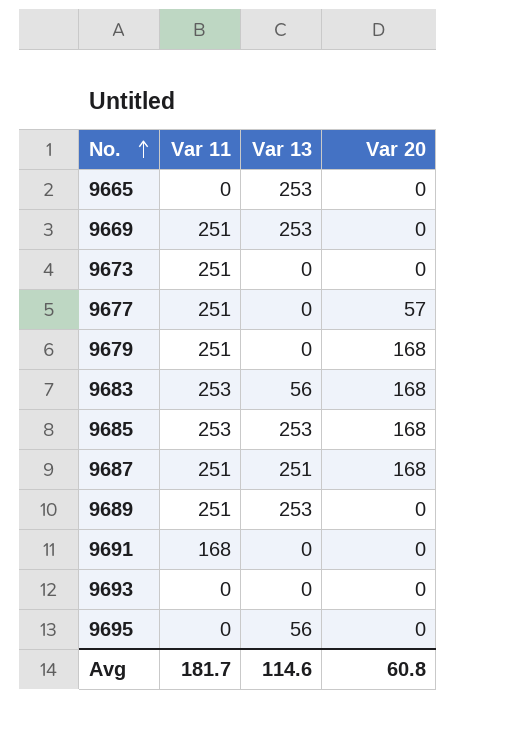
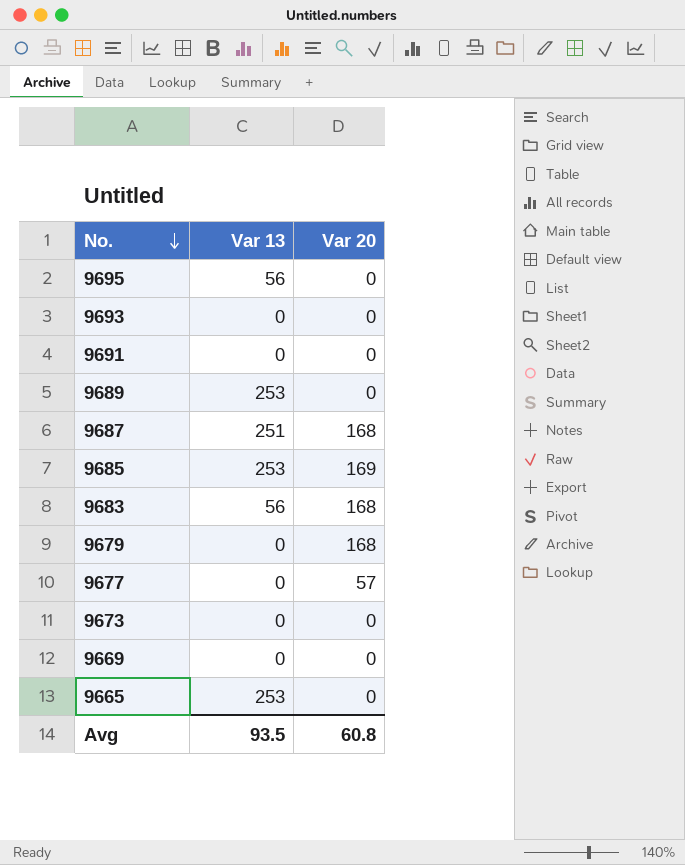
row order: No. ascending -> No. descending
column Var 11 | position: 2 -> none
9685 | Var 20: 168 -> 169
9669 | Var 13: 253 -> 0
Avg | Var 13: 114.6 -> 93.5

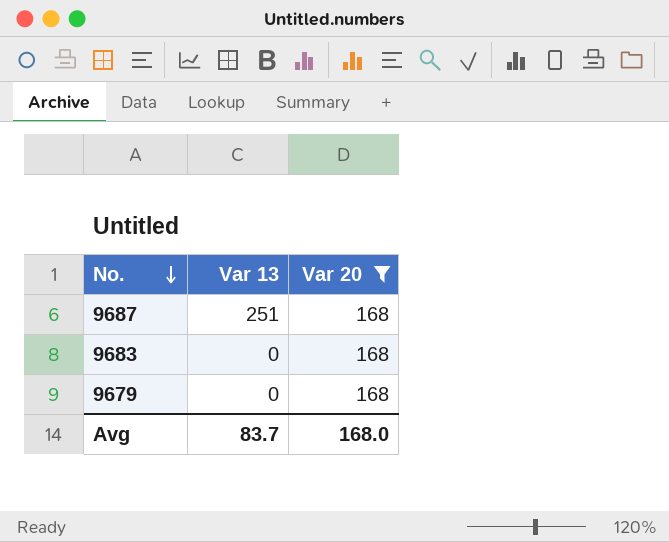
filter: none -> Var 20 = 168
9683 | Var 13: 56 -> 0
Avg | Var 13: 93.5 -> 83.7
Avg | Var 20: 60.8 -> 168.0

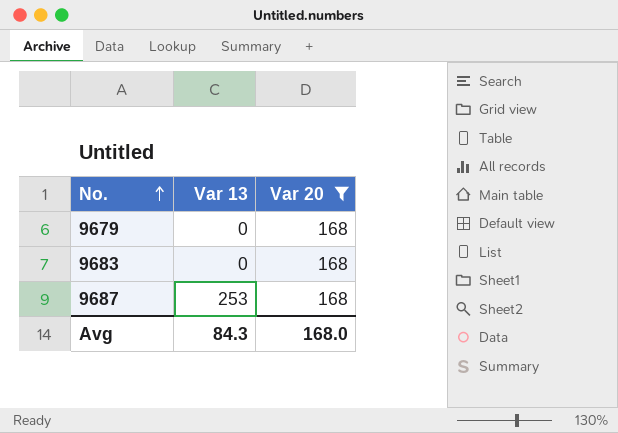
row order: No. descending -> No. ascending
9687 | Var 13: 251 -> 253
Avg | Var 13: 83.7 -> 84.3

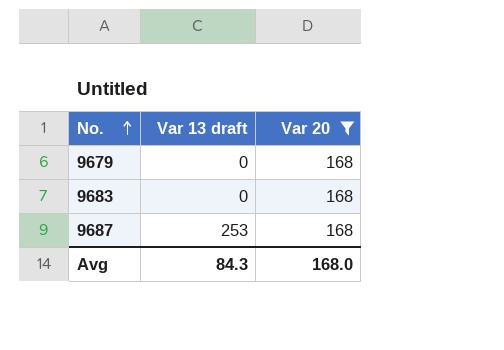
column name: Var 13 -> Var 13 draft

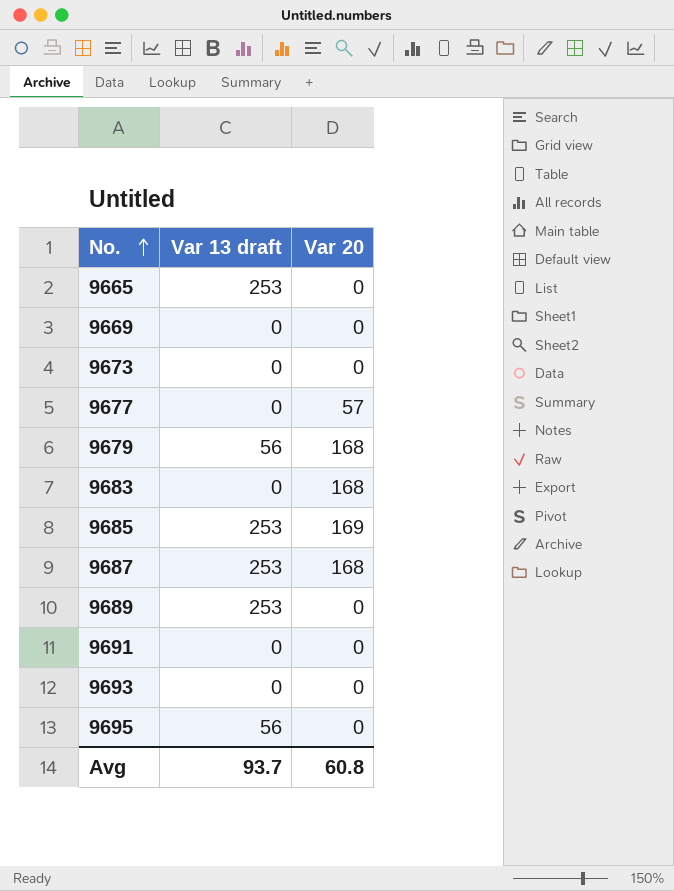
filter: Var 20 = 168 -> none
9679 | Var 13 draft: 0 -> 56
Avg | Var 13 draft: 84.3 -> 93.7
Avg | Var 20: 168.0 -> 60.8

